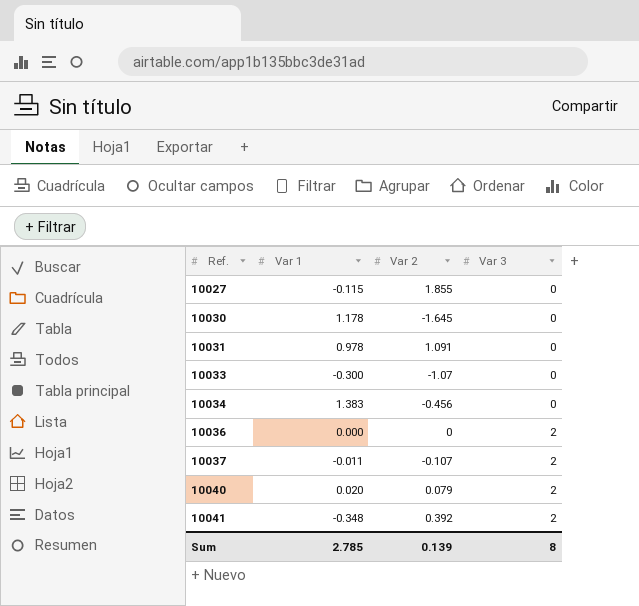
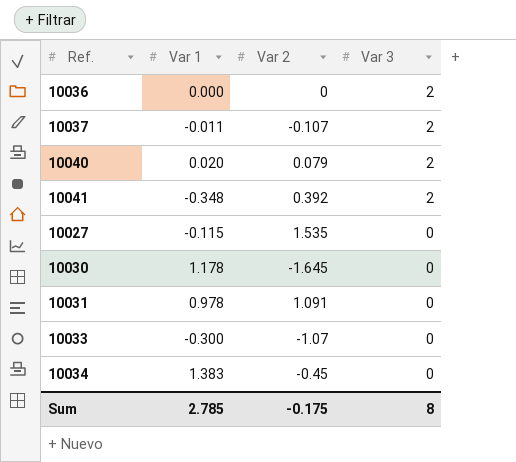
row order: Ref. ascending -> Var 3 descending
10027 | Var 2: 1.855 -> 1.535
10034 | Var 2: -0.456 -> -0.45
Sum | Var 2: 0.139 -> -0.175

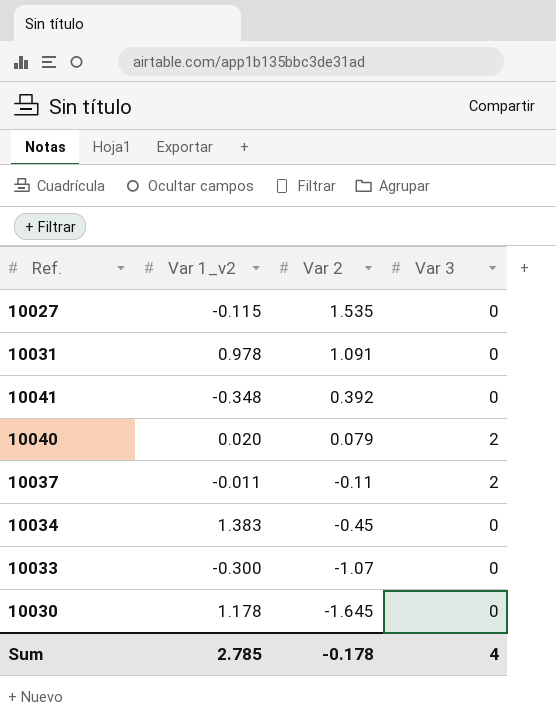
row order: Var 3 descending -> Var 2 descending
column name: Var 1 -> Var 1_v2
row 10036: 0.000 | 0 | 2 -> none
10041 | Var 3: 2 -> 0
10037 | Var 2: -0.107 -> -0.11
Sum | Var 2: -0.175 -> -0.178
Sum | Var 3: 8 -> 4

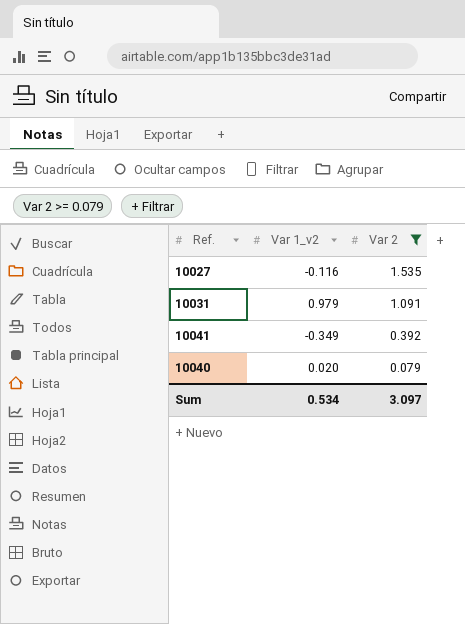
filter: none -> Var 2 >= 0.079
column Var 3 | position: 4 -> none
10027 | Var 1_v2: -0.115 -> -0.116
10031 | Var 1_v2: 0.978 -> 0.979
10041 | Var 1_v2: -0.348 -> -0.349
Sum | Var 1_v2: 2.785 -> 0.534
Sum | Var 2: -0.178 -> 3.097

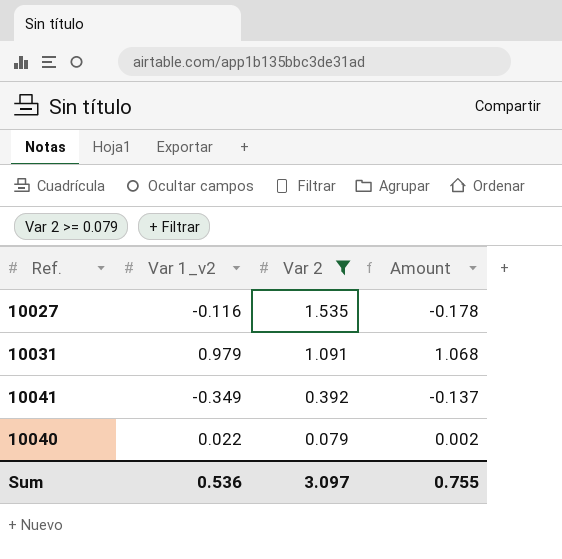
column Amount | formula: none -> [Var 1_v2] * [Var 2]
10040 | Var 1_v2: 0.020 -> 0.022
Sum | Var 1_v2: 0.534 -> 0.536

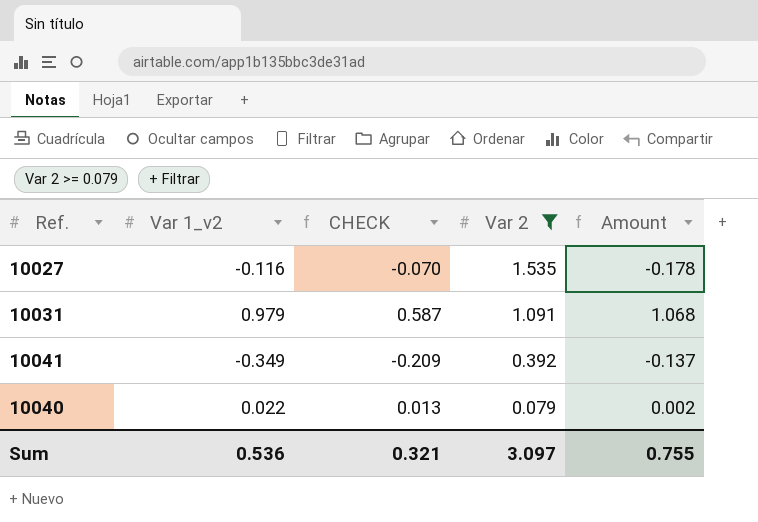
column CHECK | formula: none -> [Var 1_v2] * 0.6

